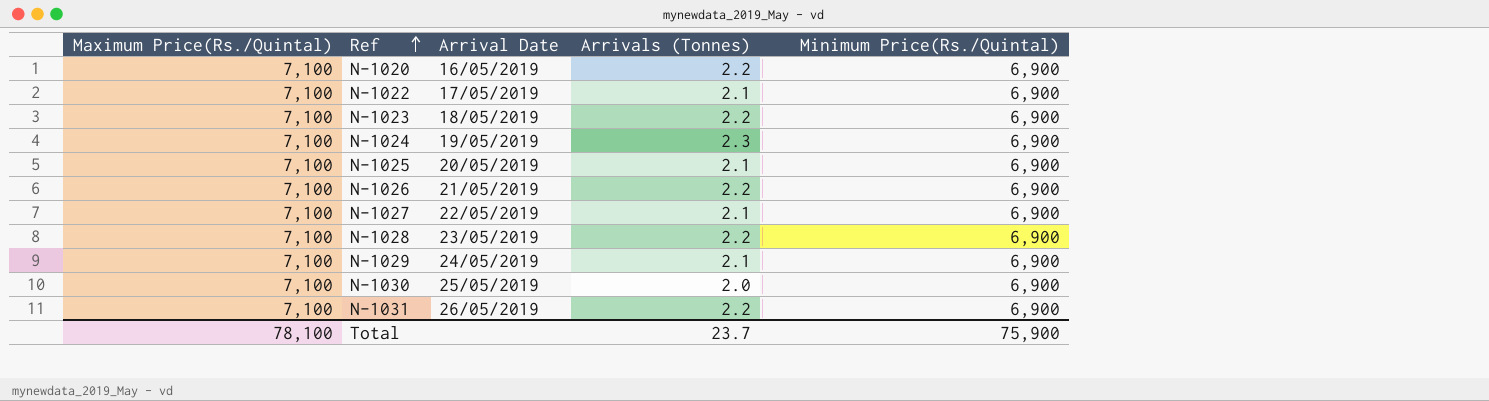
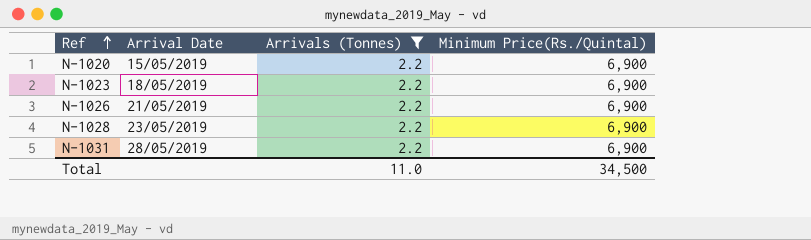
filter: none -> Arrivals (Tonnes) = 2.2
column Maximum Price(Rs./Quintal) | position: 1 -> none
N-1020 | Arrival Date: 16/05/2019 -> 15/05/2019
N-1031 | Arrival Date: 26/05/2019 -> 28/05/2019
Total | Arrivals (Tonnes): 23.7 -> 11.0
Total | Minimum Price(Rs./Quintal): 75,900 -> 34,500

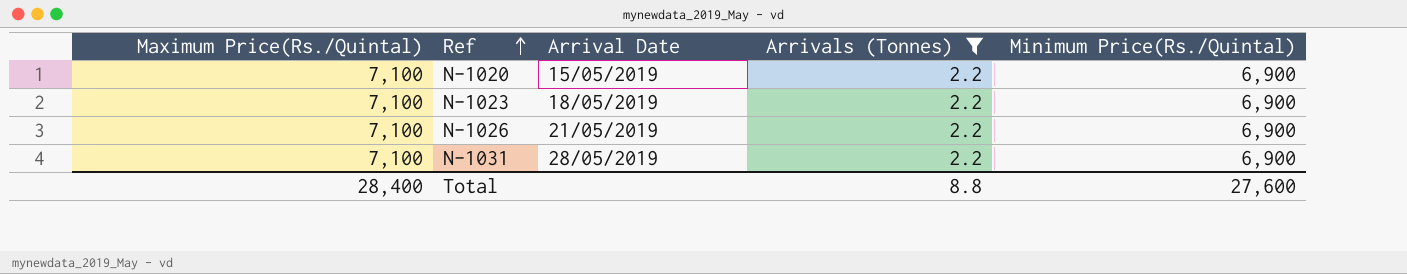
column Maximum Price(Rs./Quintal) | position: none -> 1
row N-1028: 23/05/2019 | 2.2 | 6,900 -> none
Total | Arrivals (Tonnes): 11.0 -> 8.8
Total | Minimum Price(Rs./Quintal): 34,500 -> 27,600

